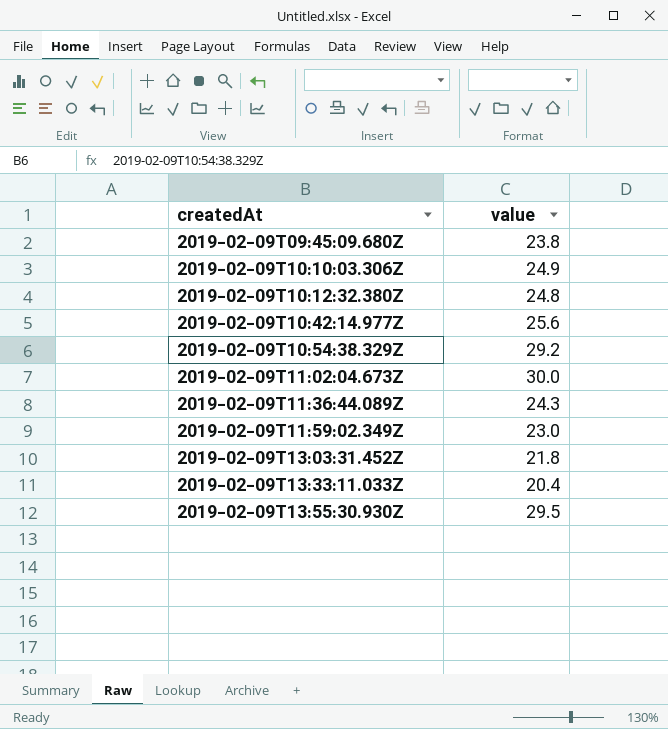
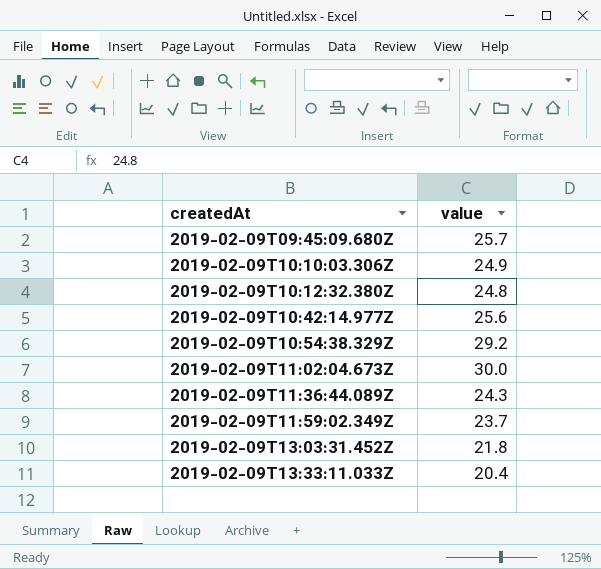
row 2019-02-09T13:55:30.930Z: 29.5 -> none
2019-02-09T09:45:09.680Z | value: 23.8 -> 25.7
2019-02-09T11:59:02.349Z | value: 23.0 -> 23.7

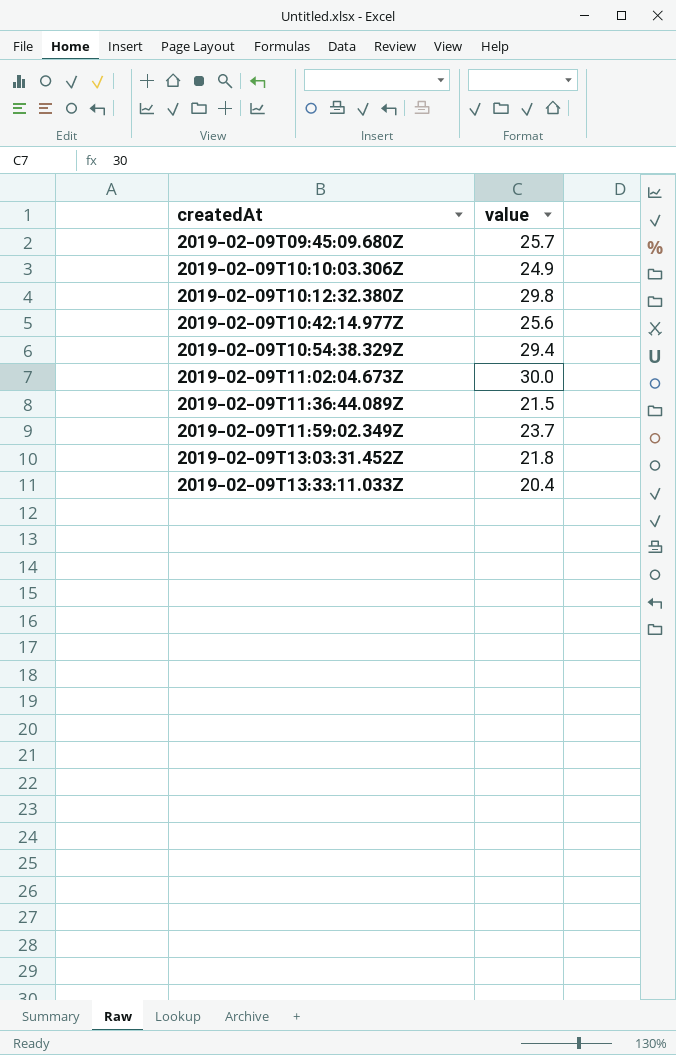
2019-02-09T10:12:32.380Z | value: 24.8 -> 29.8
2019-02-09T10:54:38.329Z | value: 29.2 -> 29.4
2019-02-09T11:36:44.089Z | value: 24.3 -> 21.5

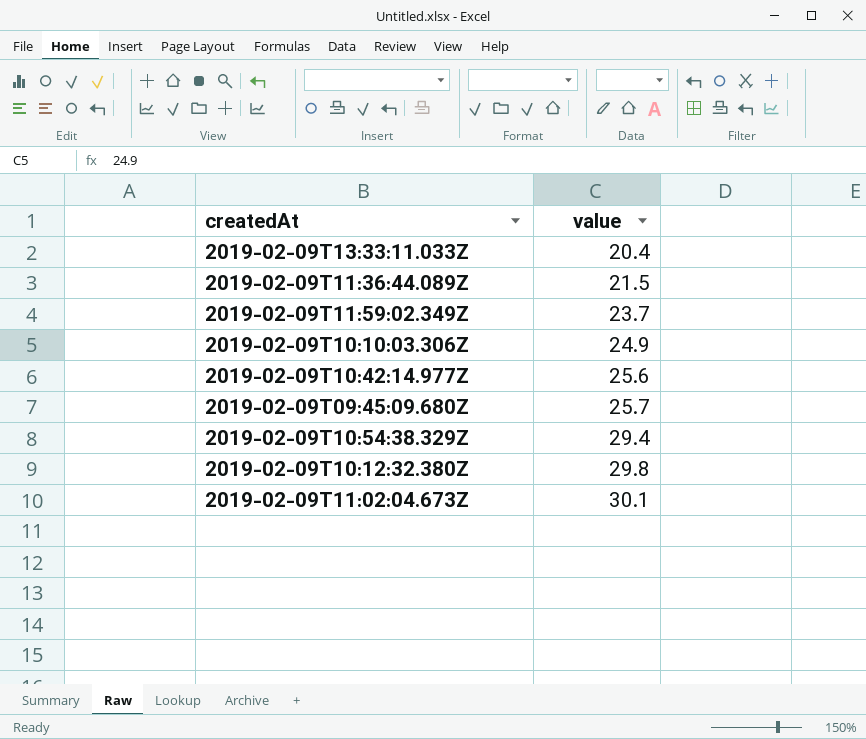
row order: createdAt ascending -> value ascending
row 2019-02-09T13:03:31.452Z: 21.8 -> none
2019-02-09T11:02:04.673Z | value: 30.0 -> 30.1

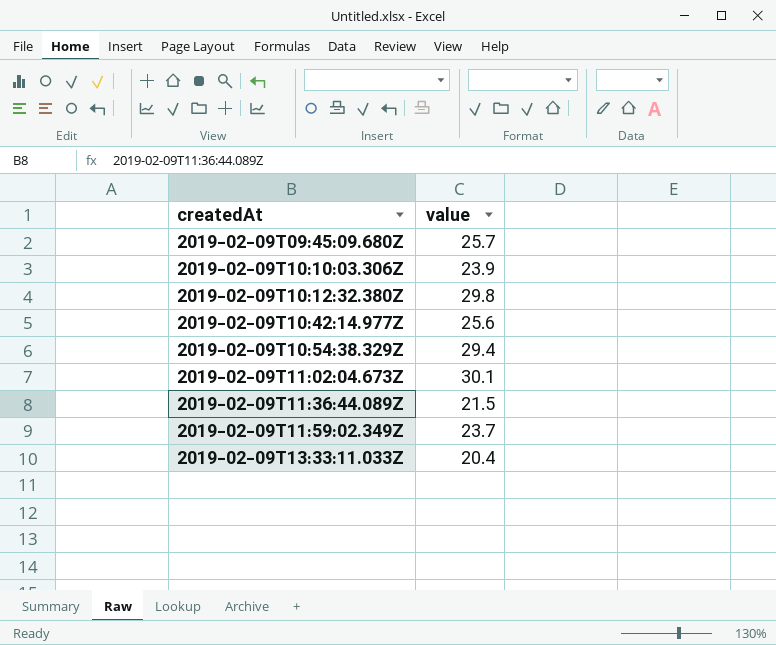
row order: value ascending -> createdAt ascending
2019-02-09T10:10:03.306Z | value: 24.9 -> 23.9

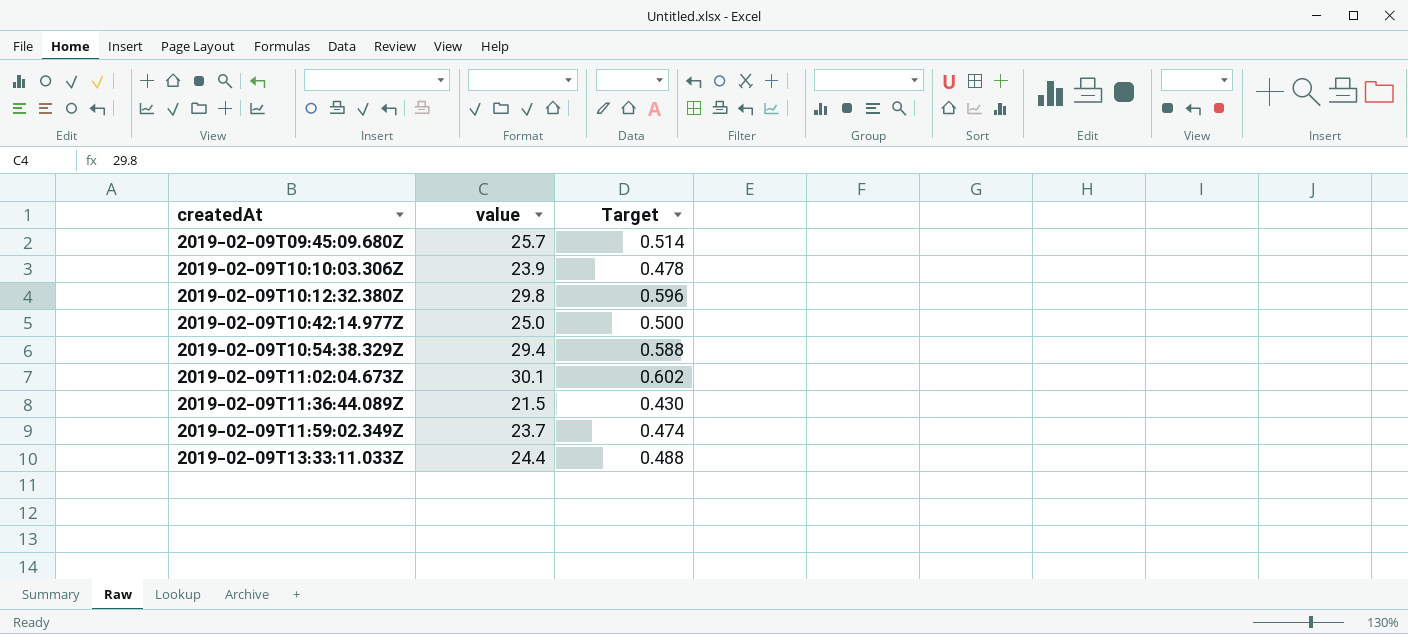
column Target | formula: none -> [value] * 0.02
2019-02-09T10:42:14.977Z | value: 25.6 -> 25.0
2019-02-09T13:33:11.033Z | value: 20.4 -> 24.4

